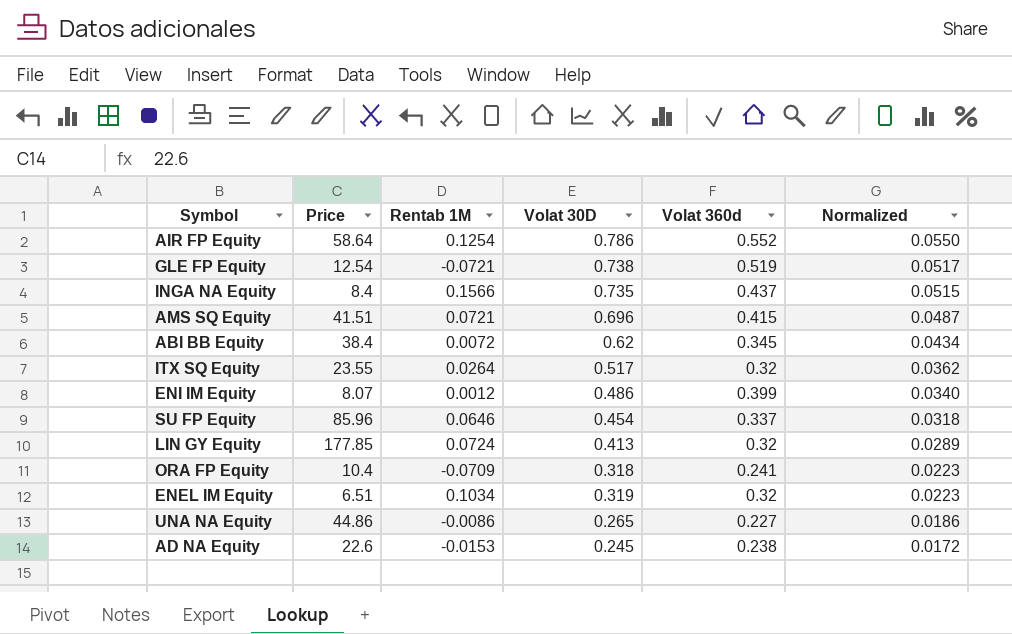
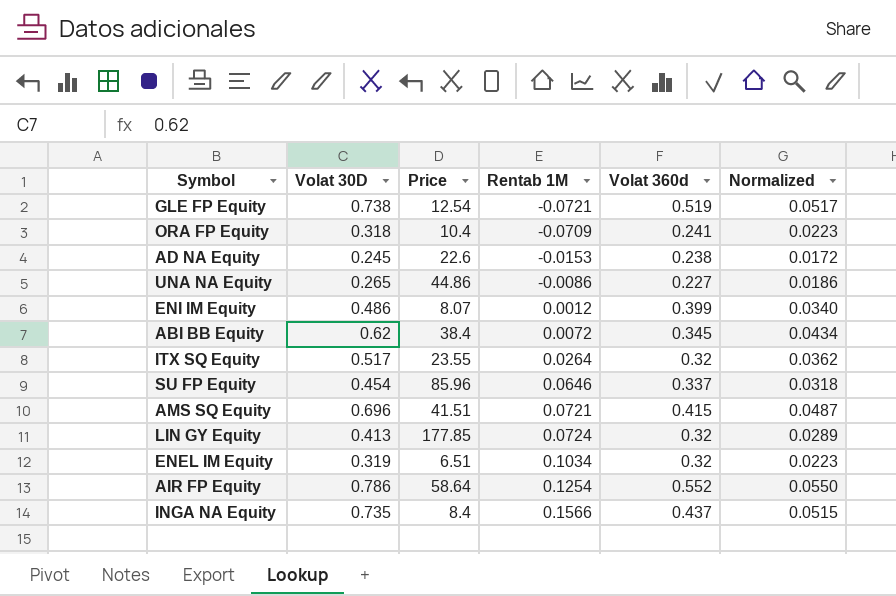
row order: Normalized descending -> Rentab 1M ascending
column Volat 30D | position: 4 -> 2

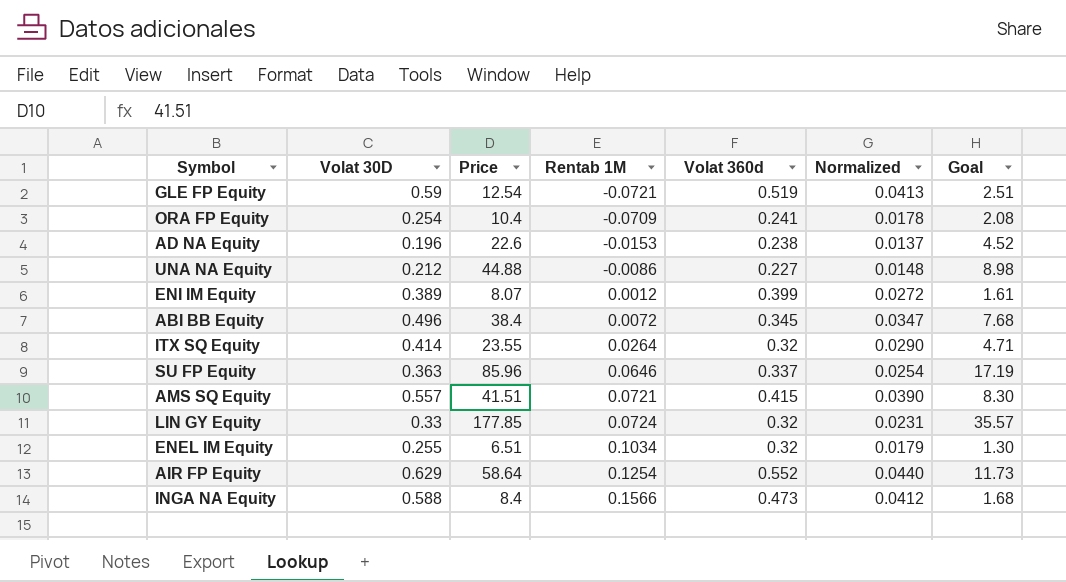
column Goal | formula: none -> [Price] * 0.2
GLE FP Equity | Volat 30D: 0.738 -> 0.59
GLE FP Equity | Normalized: 0.0517 -> 0.0413
ORA FP Equity | Volat 30D: 0.318 -> 0.254
ORA FP Equity | Normalized: 0.0223 -> 0.0178
AD NA Equity | Volat 30D: 0.245 -> 0.196
AD NA Equity | Normalized: 0.0172 -> 0.0137
UNA NA Equity | Volat 30D: 0.265 -> 0.212
UNA NA Equity | Price: 44.86 -> 44.88
UNA NA Equity | Normalized: 0.0186 -> 0.0148
ENI IM Equity | Volat 30D: 0.486 -> 0.389
ENI IM Equity | Normalized: 0.0340 -> 0.0272
ABI BB Equity | Volat 30D: 0.62 -> 0.496
ABI BB Equity | Normalized: 0.0434 -> 0.0347
ITX SQ Equity | Volat 30D: 0.517 -> 0.414
ITX SQ Equity | Normalized: 0.0362 -> 0.0290
SU FP Equity | Volat 30D: 0.454 -> 0.363
SU FP Equity | Normalized: 0.0318 -> 0.0254
AMS SQ Equity | Volat 30D: 0.696 -> 0.557
AMS SQ Equity | Normalized: 0.0487 -> 0.0390
LIN GY Equity | Volat 30D: 0.413 -> 0.33
LIN GY Equity | Normalized: 0.0289 -> 0.0231
ENEL IM Equity | Volat 30D: 0.319 -> 0.255
ENEL IM Equity | Normalized: 0.0223 -> 0.0179
AIR FP Equity | Volat 30D: 0.786 -> 0.629
AIR FP Equity | Normalized: 0.0550 -> 0.0440
INGA NA Equity | Volat 30D: 0.735 -> 0.588
INGA NA Equity | Volat 360d: 0.437 -> 0.473
INGA NA Equity | Normalized: 0.0515 -> 0.0412

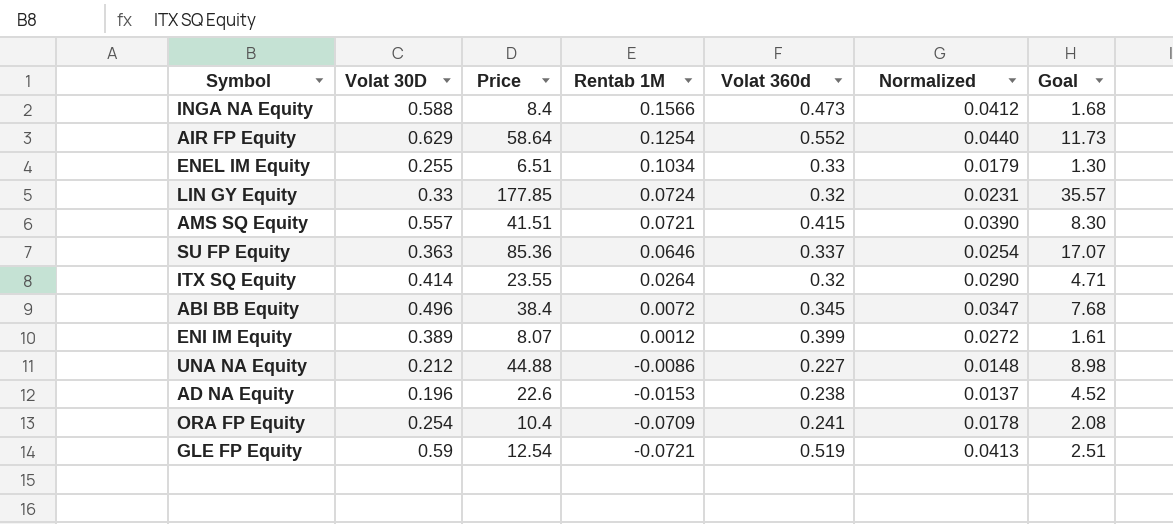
row order: Rentab 1M ascending -> Rentab 1M descending
ENEL IM Equity | Volat 360d: 0.32 -> 0.33
SU FP Equity | Price: 85.96 -> 85.36
SU FP Equity | Goal: 17.19 -> 17.07

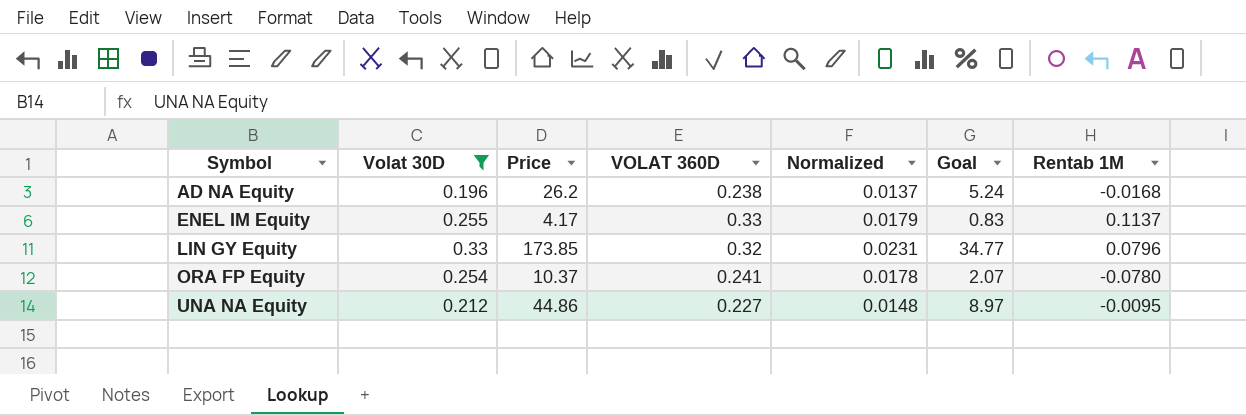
filter: none -> Volat 30D <= 0.33
row order: Rentab 1M descending -> Symbol ascending
column name: Volat 360d -> VOLAT 360D
column Rentab 1M | position: 4 -> 7
AD NA Equity | Price: 22.6 -> 26.2
AD NA Equity | Goal: 4.52 -> 5.24
AD NA Equity | Rentab 1M: -0.0153 -> -0.0168
ENEL IM Equity | Price: 6.51 -> 4.17
ENEL IM Equity | Goal: 1.30 -> 0.83
ENEL IM Equity | Rentab 1M: 0.1034 -> 0.1137
LIN GY Equity | Price: 177.85 -> 173.85
LIN GY Equity | Goal: 35.57 -> 34.77
LIN GY Equity | Rentab 1M: 0.0724 -> 0.0796
ORA FP Equity | Price: 10.4 -> 10.37
ORA FP Equity | Goal: 2.08 -> 2.07
ORA FP Equity | Rentab 1M: -0.0709 -> -0.0780
UNA NA Equity | Price: 44.88 -> 44.86
UNA NA Equity | Goal: 8.98 -> 8.97
UNA NA Equity | Rentab 1M: -0.0086 -> -0.0095

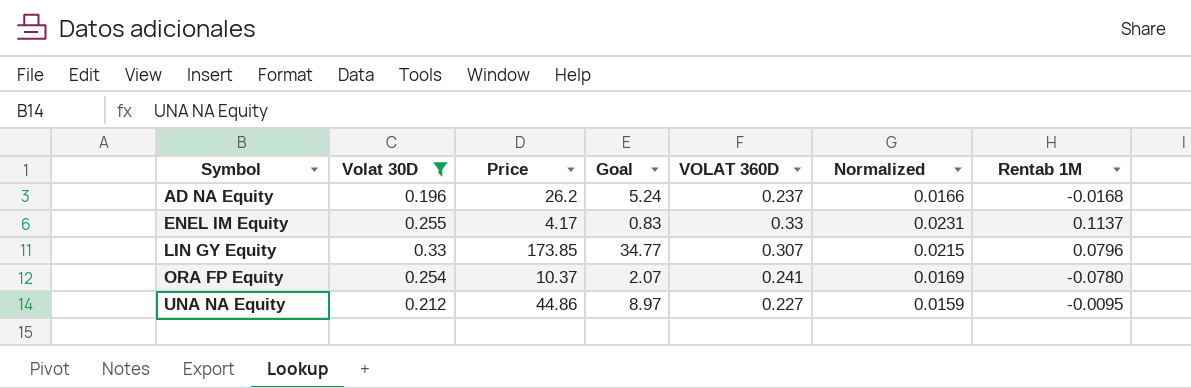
column Goal | position: 6 -> 4
column Normalized | formula: [Volat 30D] * 0.07 -> [VOLAT 360D] * 0.07
AD NA Equity | VOLAT 360D: 0.238 -> 0.237
LIN GY Equity | VOLAT 360D: 0.32 -> 0.307

